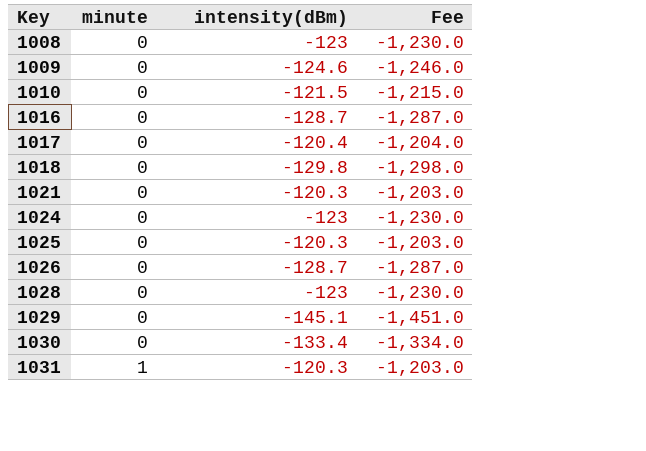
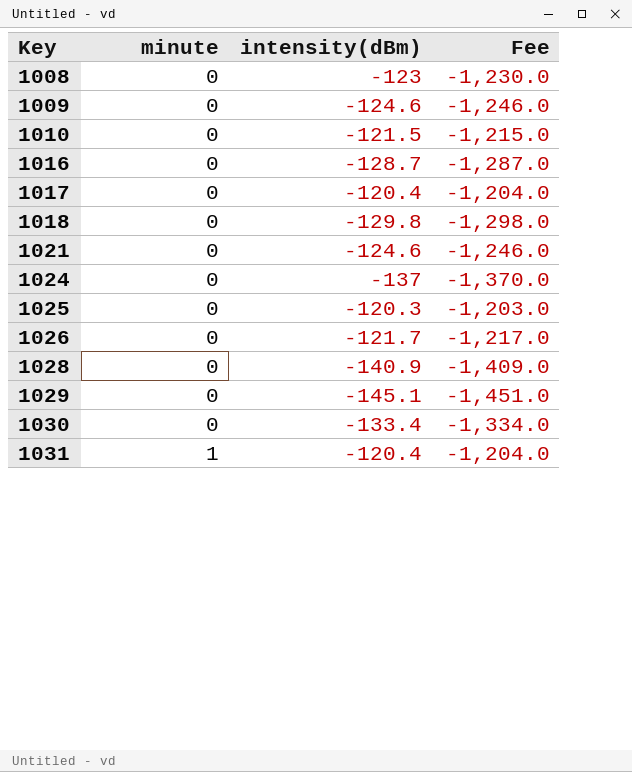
1021 | intensity(dBm): -120.3 -> -124.6
1021 | Fee: -1,203.0 -> -1,246.0
1024 | intensity(dBm): -123 -> -137
1024 | Fee: -1,230.0 -> -1,370.0
1026 | intensity(dBm): -128.7 -> -121.7
1026 | Fee: -1,287.0 -> -1,217.0
1028 | intensity(dBm): -123 -> -140.9
1028 | Fee: -1,230.0 -> -1,409.0
1031 | intensity(dBm): -120.3 -> -120.4
1031 | Fee: -1,203.0 -> -1,204.0

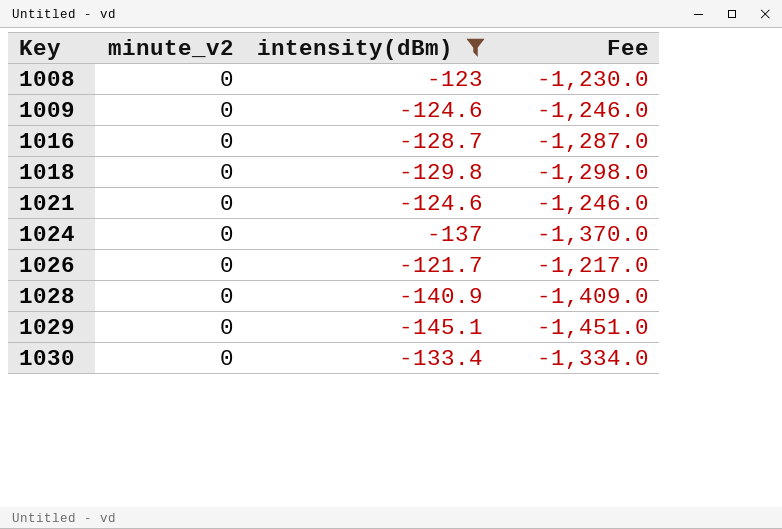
filter: none -> intensity(dBm) <= -121.7
column name: minute -> minute_v2

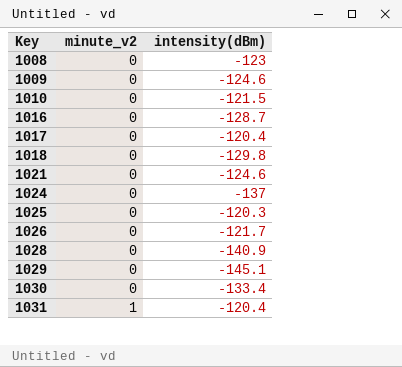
filter: intensity(dBm) <= -121.7 -> none
column Fee | formula: [intensity(dBm)] * 10 -> none

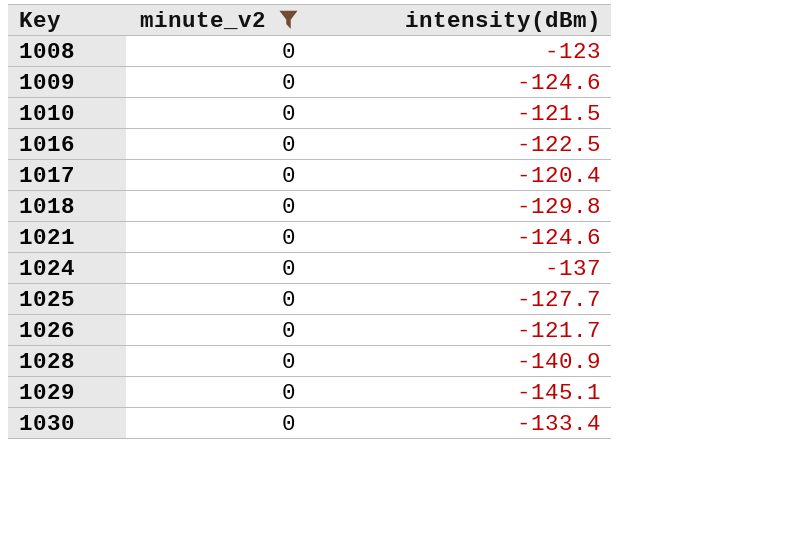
filter: none -> minute_v2 = 0
1016 | intensity(dBm): -128.7 -> -122.5
1025 | intensity(dBm): -120.3 -> -127.7

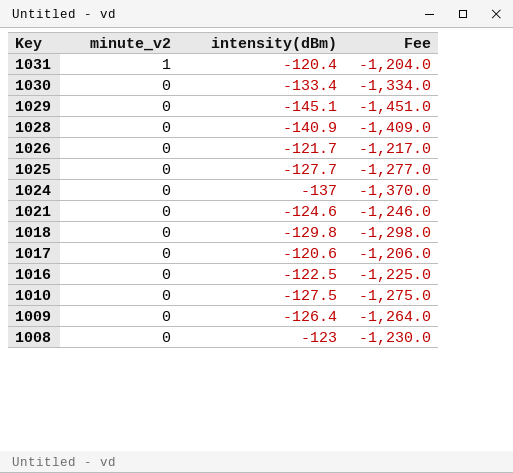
filter: minute_v2 = 0 -> none
row order: Key ascending -> Key descending
column Fee | formula: none -> [intensity(dBm)] * 10
1017 | intensity(dBm): -120.4 -> -120.6
1010 | intensity(dBm): -121.5 -> -127.5
1009 | intensity(dBm): -124.6 -> -126.4

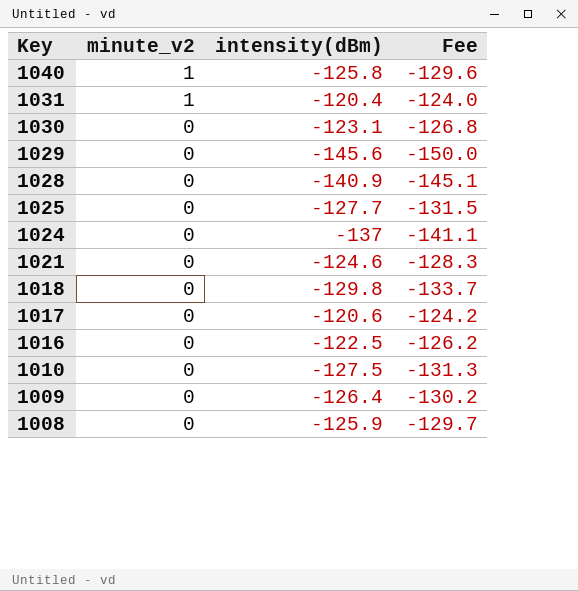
column Fee | formula: [intensity(dBm)] * 10 -> [intensity(dBm)] * 1.03
row 1026: 0 | -121.7 | -1,217.0 -> none
row 1040: none -> 1 | -125.8 | -129.6
1030 | intensity(dBm): -133.4 -> -123.1
1029 | intensity(dBm): -145.1 -> -145.6
1008 | intensity(dBm): -123 -> -125.9

